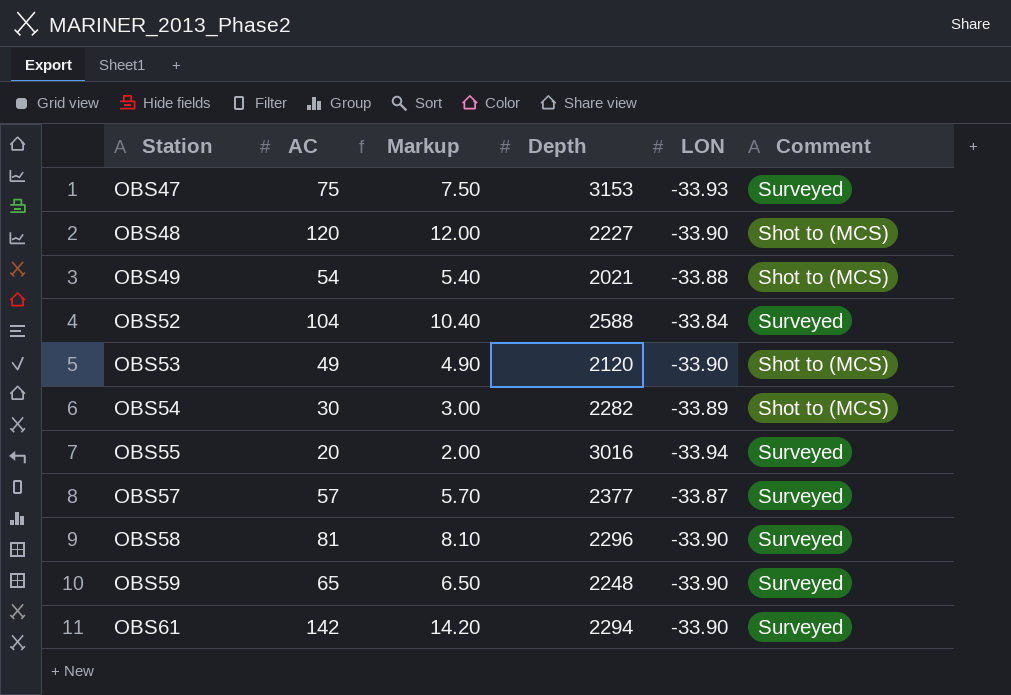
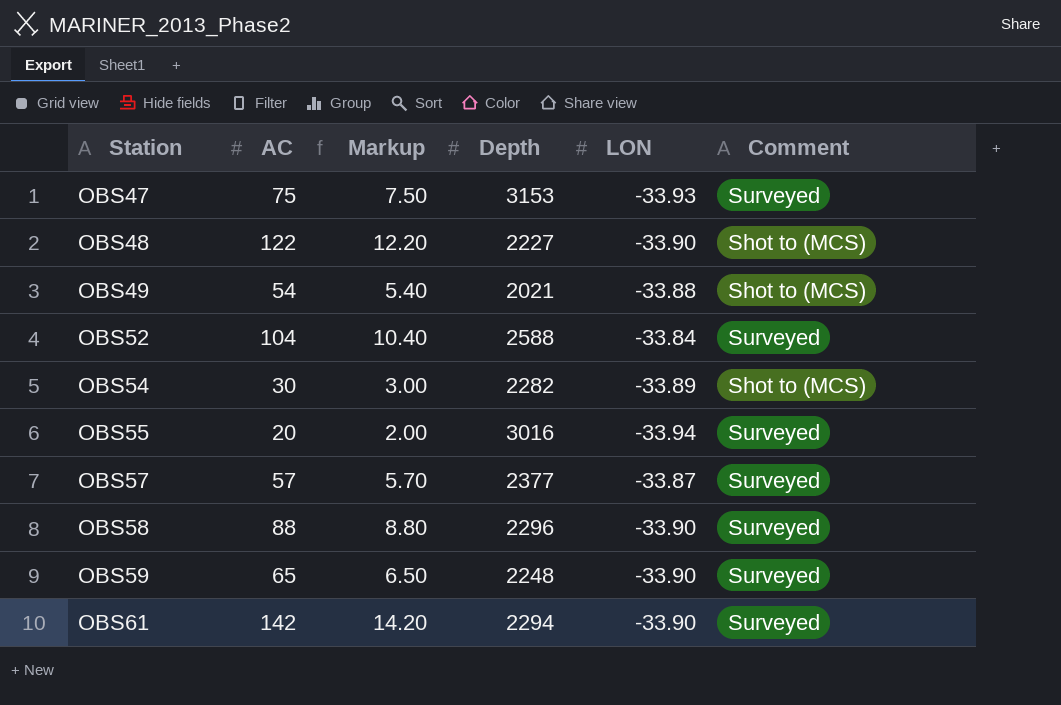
row OBS53: 49 | 4.90 | 2120 | -33.90 | Shot to (MCS) -> none
OBS48 | AC: 120 -> 122
OBS48 | Markup: 12.00 -> 12.20
OBS58 | AC: 81 -> 88
OBS58 | Markup: 8.10 -> 8.80

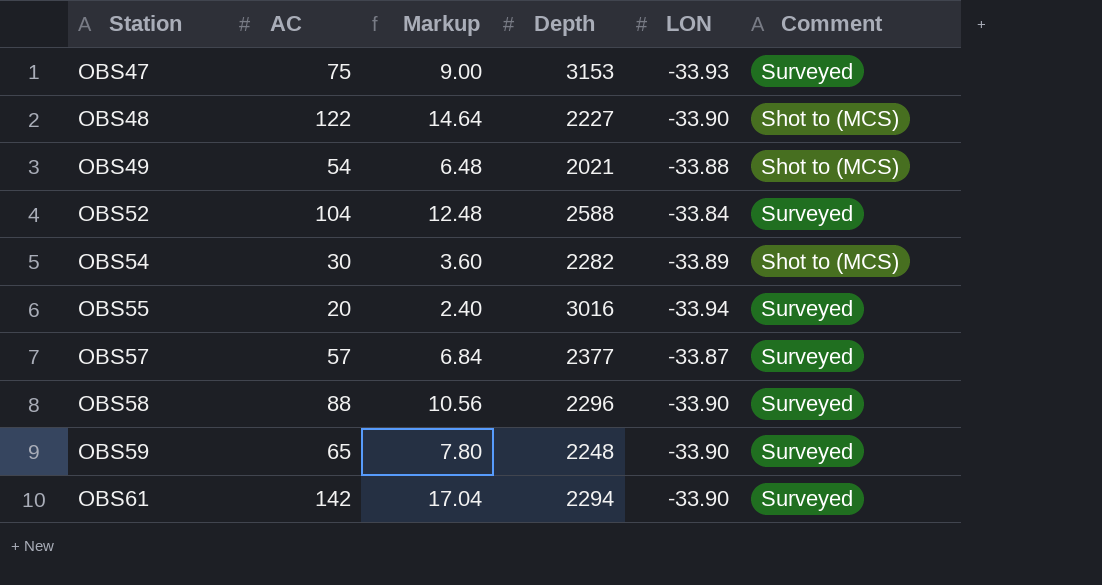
column Markup | formula: [AC] * 0.1 -> [AC] * 0.12

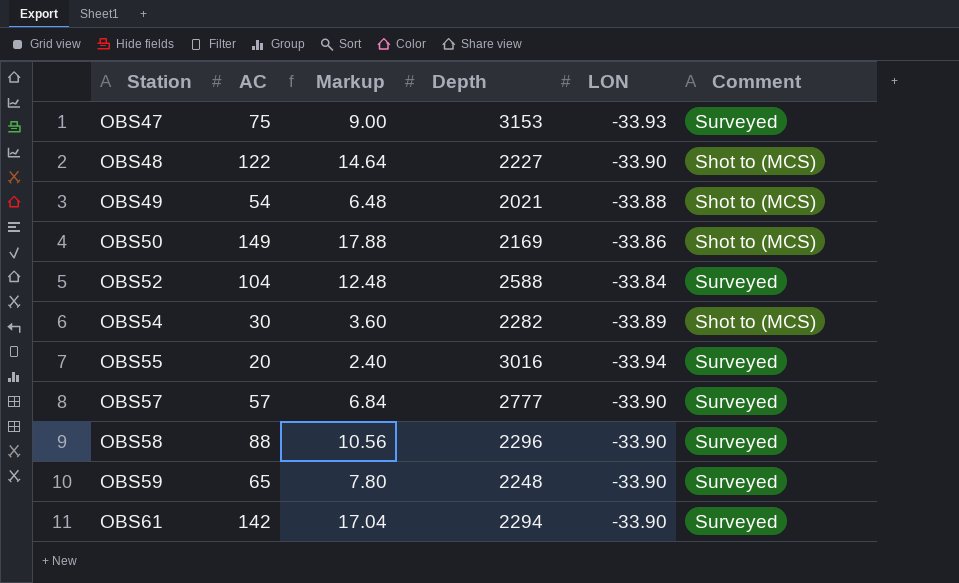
row OBS50: none -> 149 | 17.88 | 2169 | -33.86 | Shot to (MCS)
OBS57 | Depth: 2377 -> 2777
OBS57 | LON: -33.87 -> -33.90

